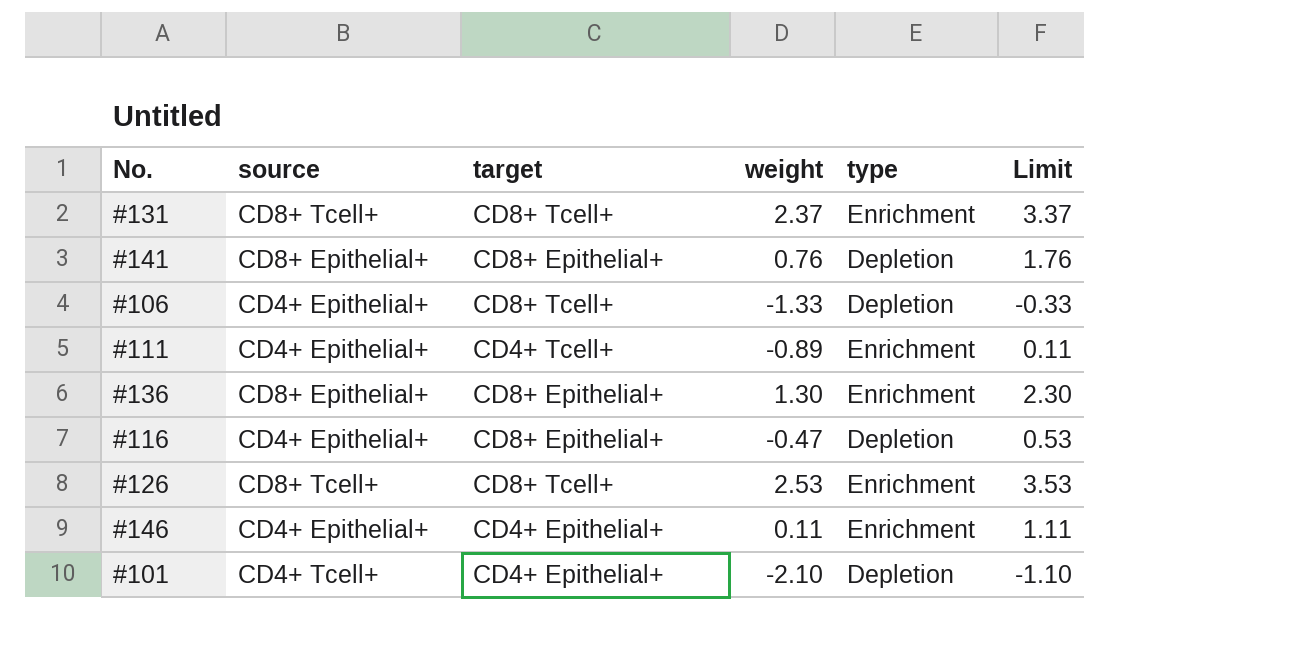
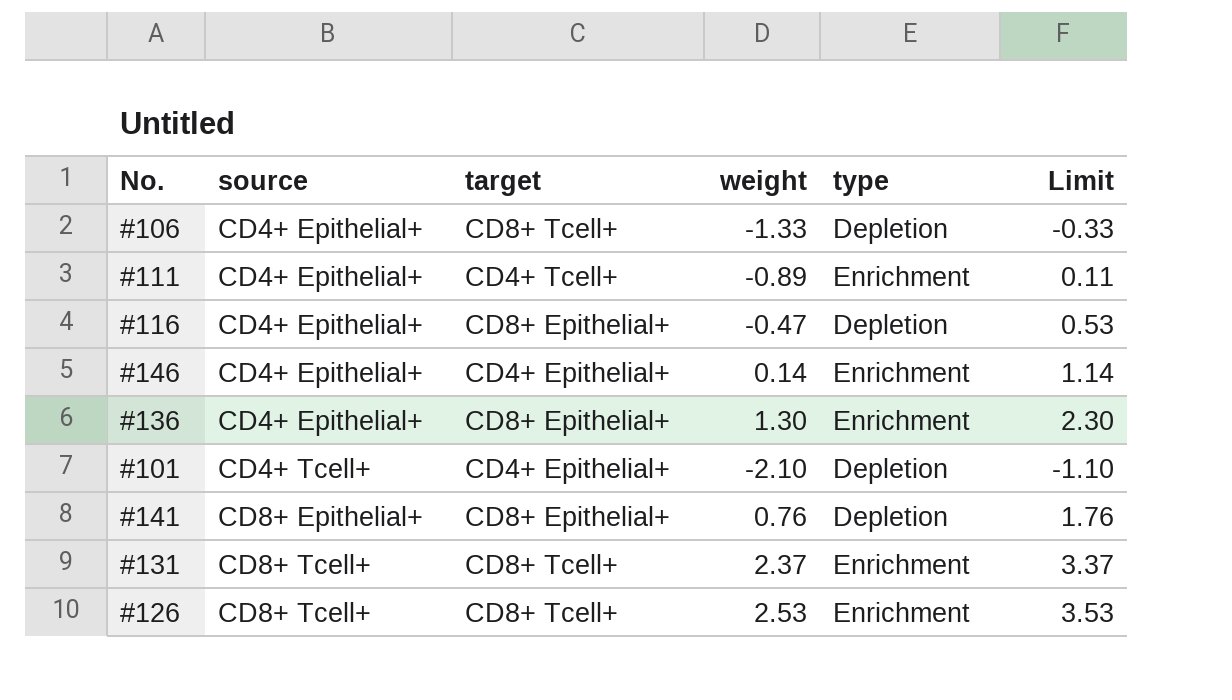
row order: none -> source ascending
#146 | weight: 0.11 -> 0.14
#146 | Limit: 1.11 -> 1.14
#136 | source: CD8+ Epithelial+ -> CD4+ Epithelial+

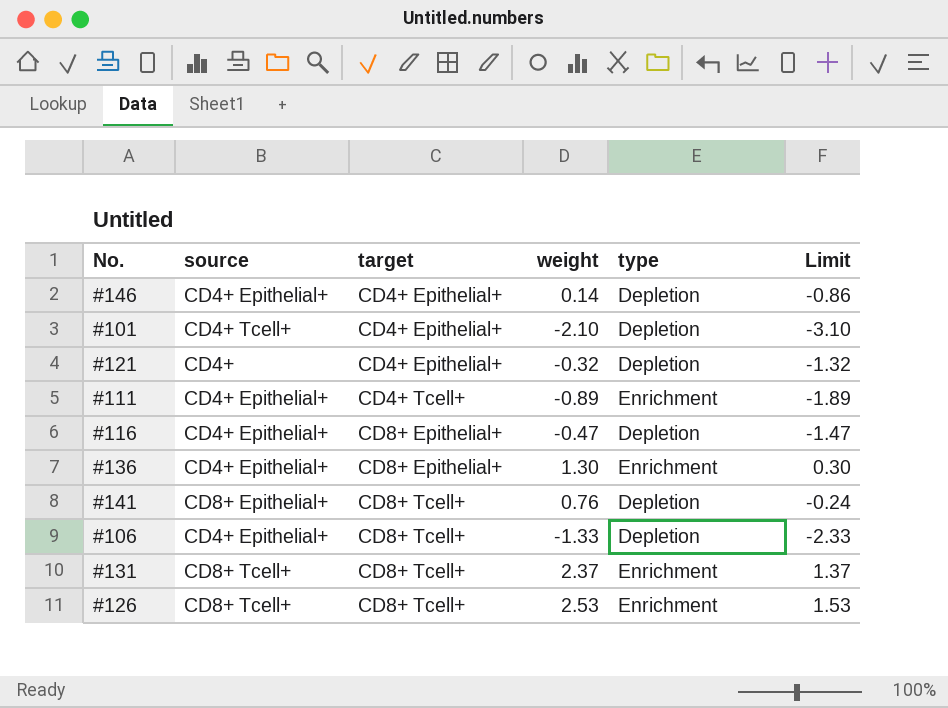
row order: source ascending -> target ascending
column Limit | formula: [weight] + 1 -> [weight] - 1
#146 | type: Enrichment -> Depletion
row #121: none -> CD4+ | CD4+ Epithelial+ | -0.32 | Depletion | -1.32
#141 | target: CD8+ Epithelial+ -> CD8+ Tcell+

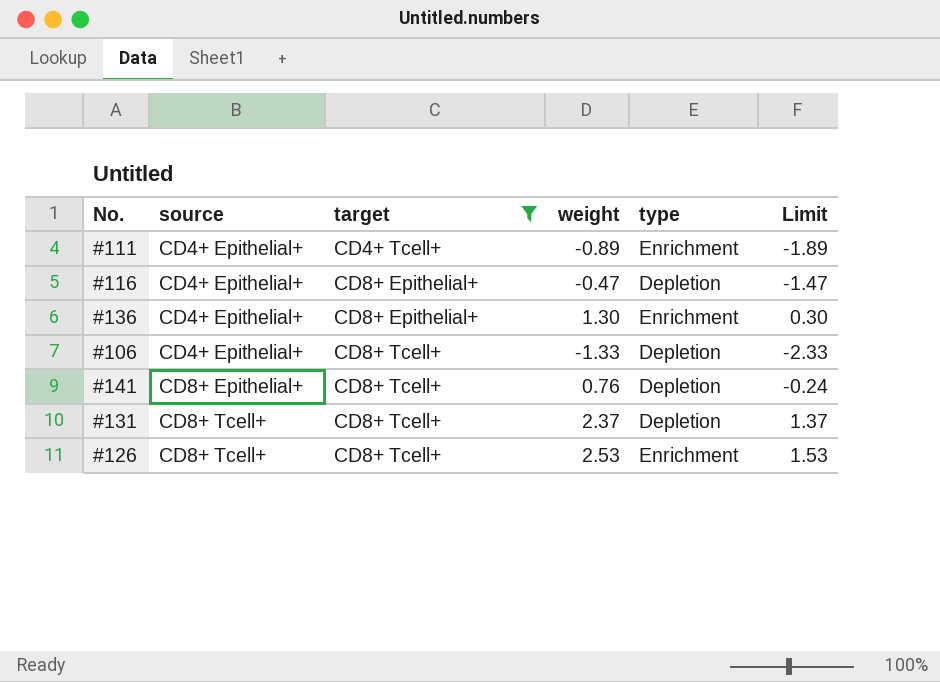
filter: none -> target != CD4+ Epithelial+
row order: target ascending -> source ascending
#131 | type: Enrichment -> Depletion

